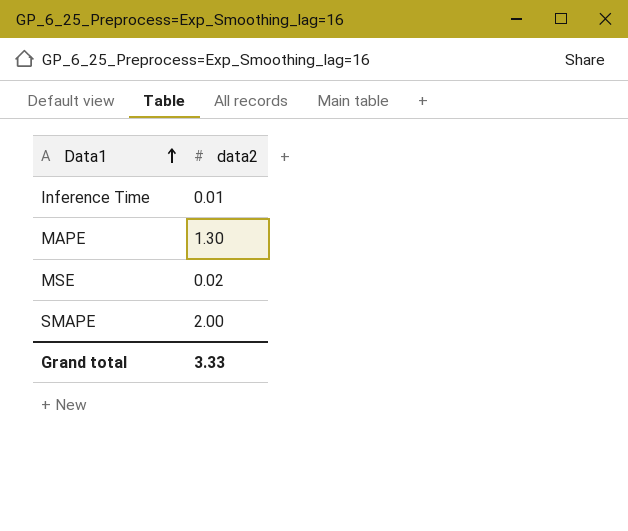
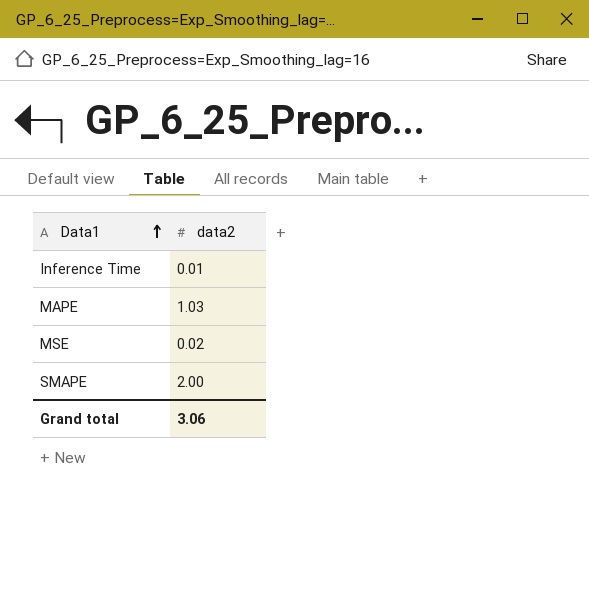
MAPE | data2: 1.30 -> 1.03
Grand total | data2: 3.33 -> 3.06

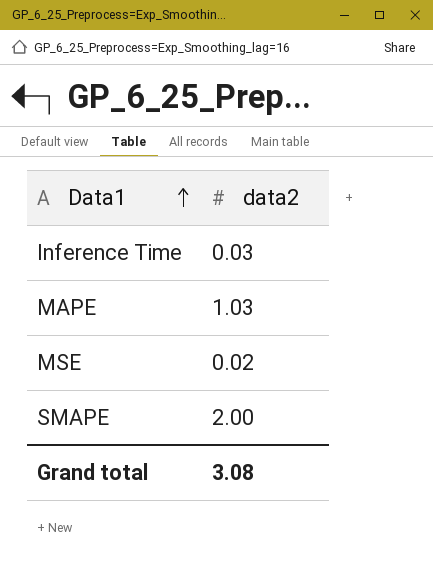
Inference Time | data2: 0.01 -> 0.03
Grand total | data2: 3.06 -> 3.08

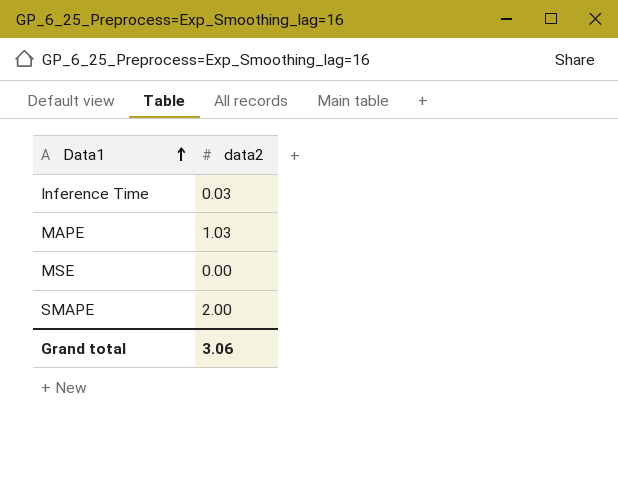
MSE | data2: 0.02 -> 0.00
Grand total | data2: 3.08 -> 3.06

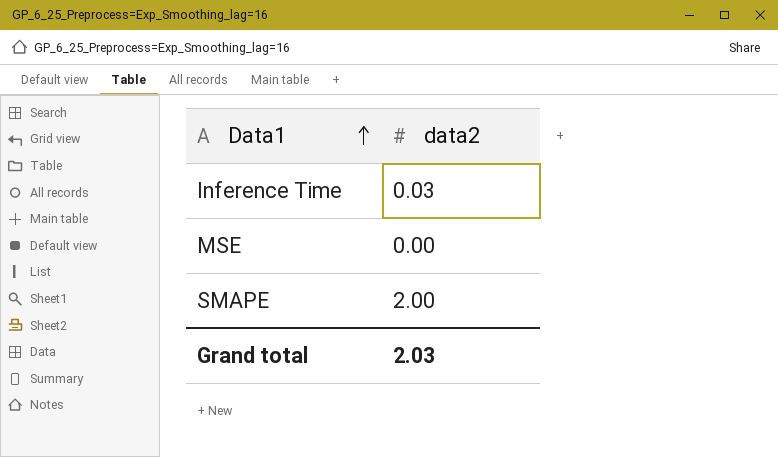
row MAPE: 1.03 -> none
Grand total | data2: 3.06 -> 2.03

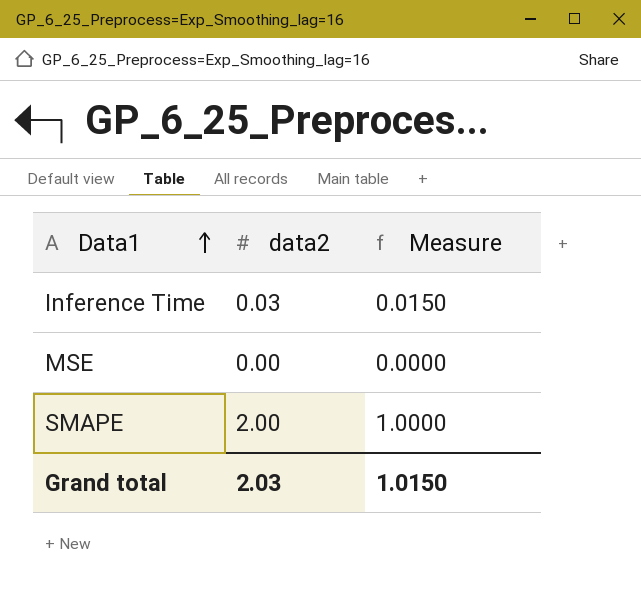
column Measure | formula: none -> [data2] * 0.5

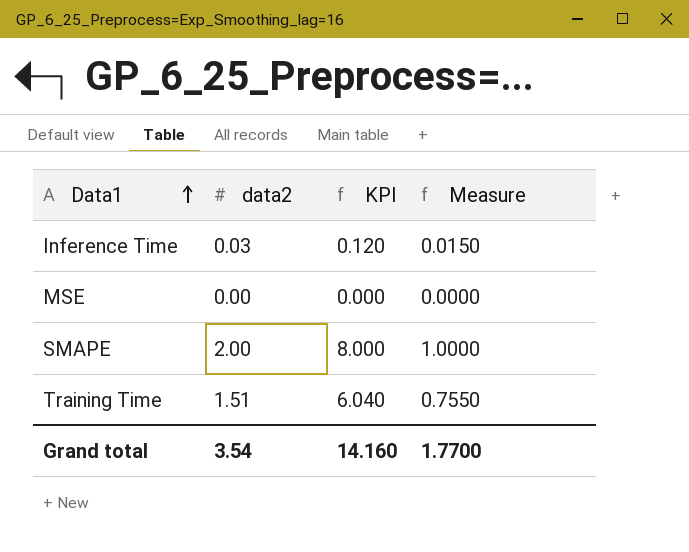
column KPI | formula: none -> [data2] * 4
row Training Time: none -> 1.51 | 6.040 | 0.7550
Grand total | data2: 2.03 -> 3.54
Grand total | Measure: 1.0150 -> 1.7700

